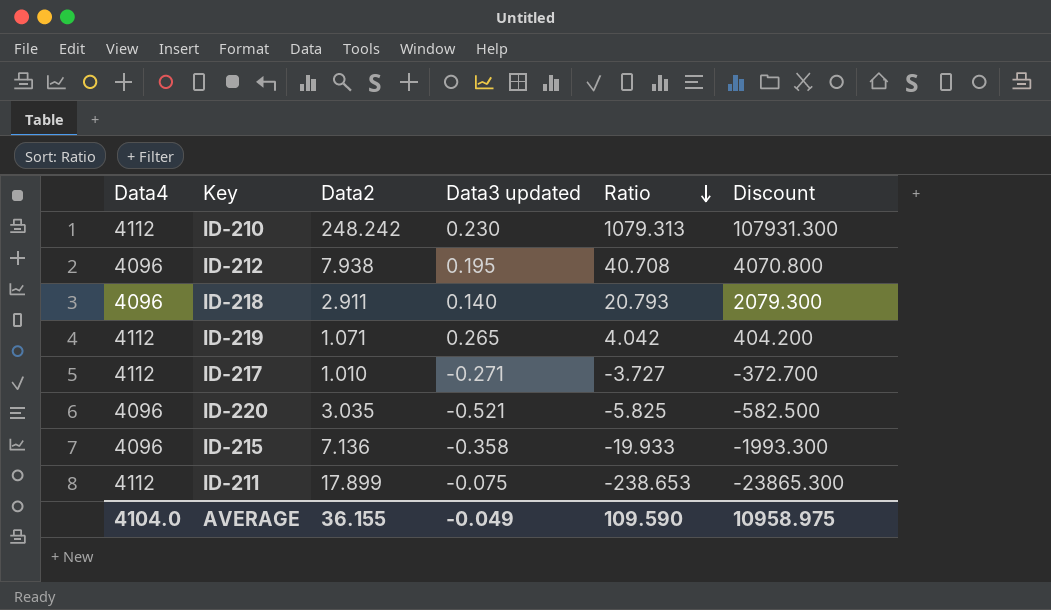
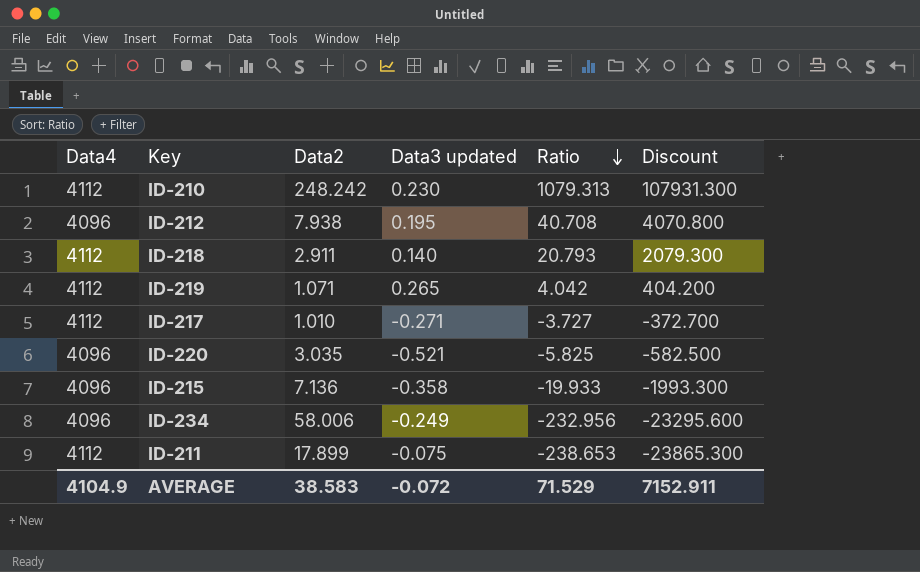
ID-218 | Data4: 4096 -> 4112
row ID-234: none -> 4096 | 58.006 | -0.249 | -232.956 | -23295.600
AVERAGE | Data4: 4104.0 -> 4104.9
AVERAGE | Data2: 36.155 -> 38.583
AVERAGE | Data3 updated: -0.049 -> -0.072
AVERAGE | Ratio: 109.590 -> 71.529
AVERAGE | Discount: 10958.975 -> 7152.911

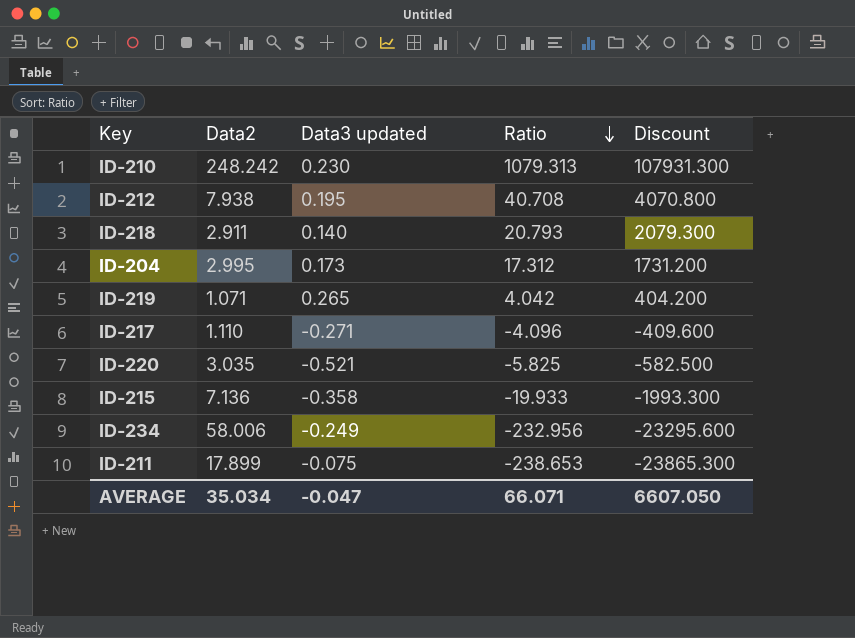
column Data4 | position: 1 -> none
row ID-204: none -> 2.995 | 0.173 | 17.312 | 1731.200
ID-217 | Data2: 1.010 -> 1.110
ID-217 | Ratio: -3.727 -> -4.096
ID-217 | Discount: -372.700 -> -409.600
AVERAGE | Data2: 38.583 -> 35.034
AVERAGE | Data3 updated: -0.072 -> -0.047
AVERAGE | Ratio: 71.529 -> 66.071
AVERAGE | Discount: 7152.911 -> 6607.050

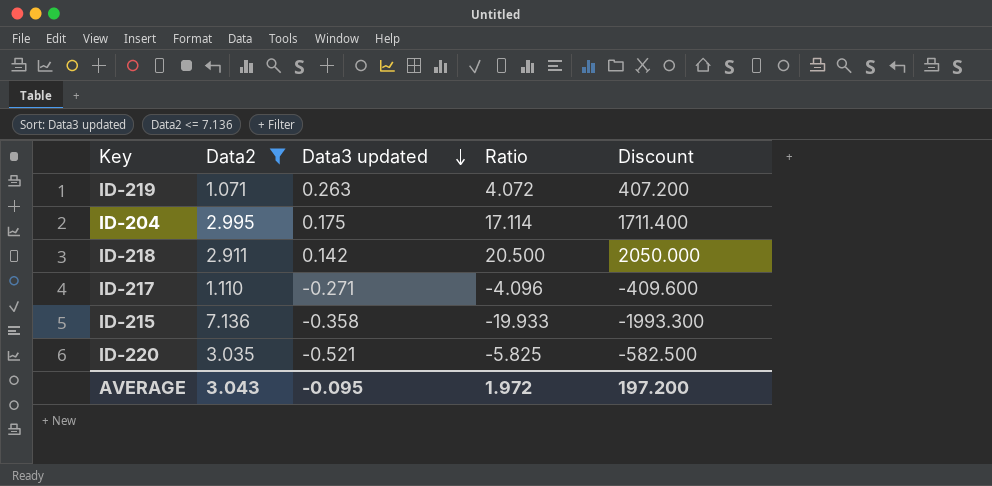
filter: none -> Data2 <= 7.136
row order: Ratio descending -> Data3 updated descending
ID-219 | Data3 updated: 0.265 -> 0.263
ID-219 | Ratio: 4.042 -> 4.072
ID-219 | Discount: 404.200 -> 407.200
ID-204 | Data3 updated: 0.173 -> 0.175
ID-204 | Ratio: 17.312 -> 17.114
ID-204 | Discount: 1731.200 -> 1711.400
ID-218 | Data3 updated: 0.140 -> 0.142
ID-218 | Ratio: 20.793 -> 20.500
ID-218 | Discount: 2079.300 -> 2050.000
AVERAGE | Data2: 35.034 -> 3.043
AVERAGE | Data3 updated: -0.047 -> -0.095
AVERAGE | Ratio: 66.071 -> 1.972
AVERAGE | Discount: 6607.050 -> 197.200

